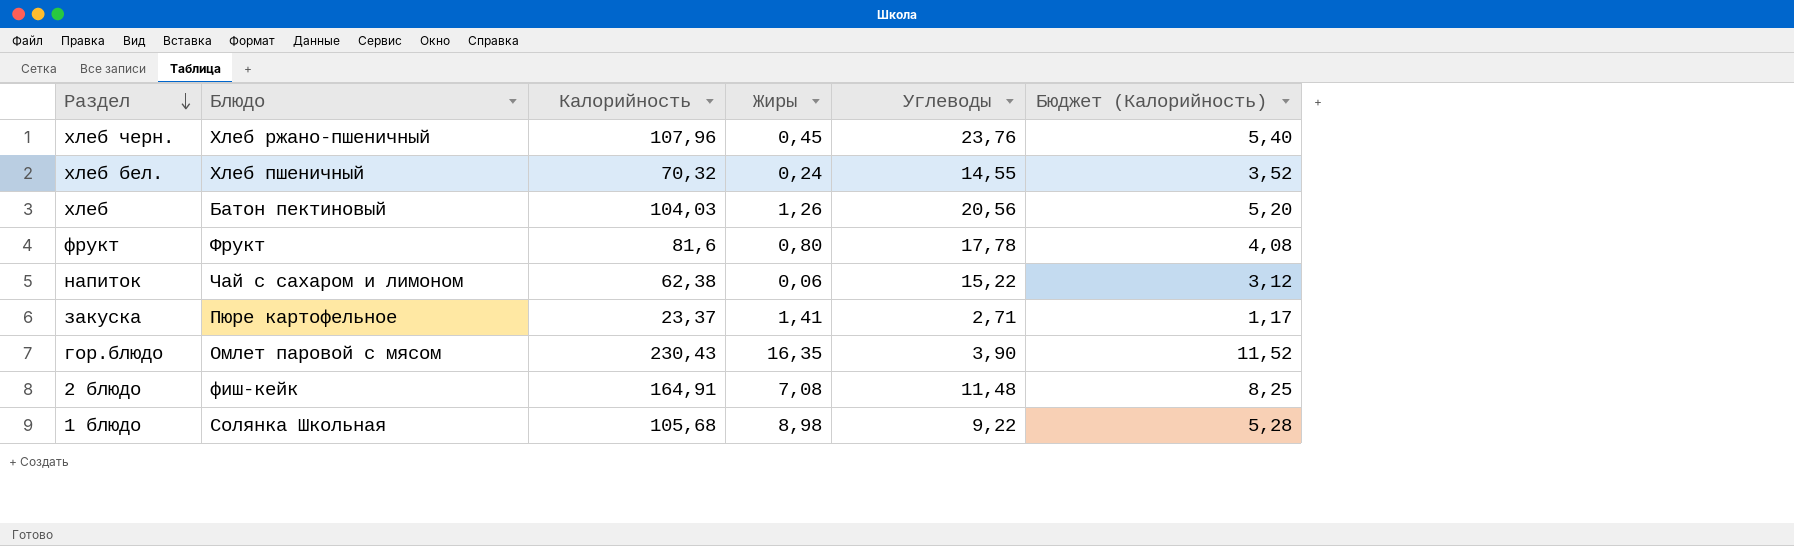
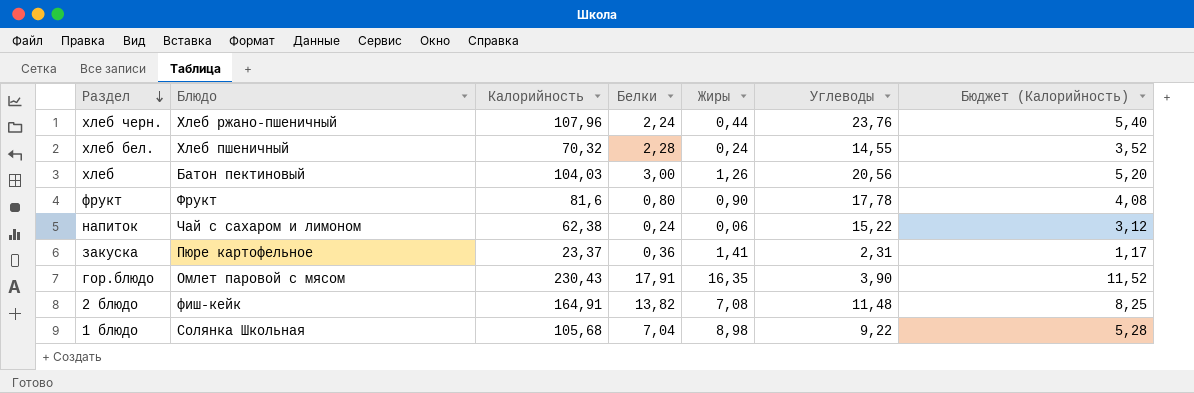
column Белки | position: none -> 4
хлеб черн. | Жиры: 0,45 -> 0,44
фрукт | Жиры: 0,80 -> 0,90
закуска | Углеводы: 2,71 -> 2,31

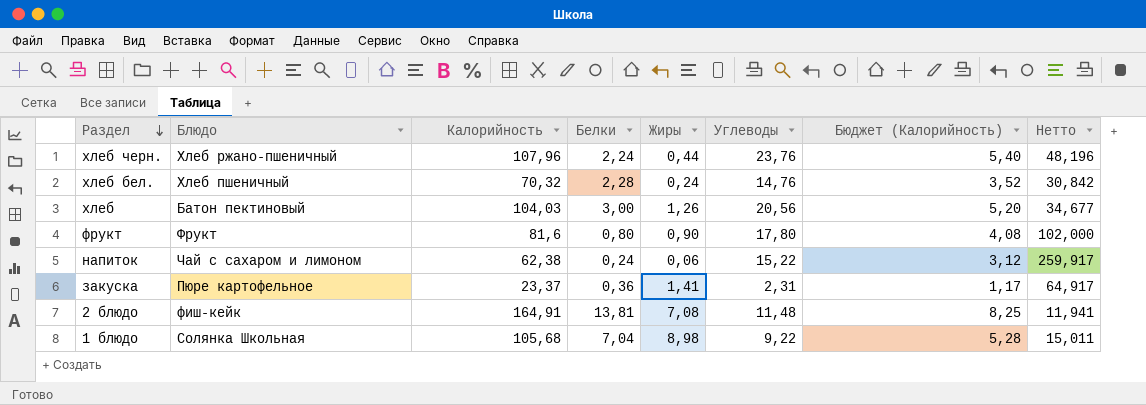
column Нетто | formula: none -> [Калорийность] / [Белки]
row гор.блюдо: Омлет паровой с мясом | 230,43 | 17,91 | 16,35 | 3,90 | 11,52 -> none
хлеб бел. | Углеводы: 14,55 -> 14,76
фрукт | Углеводы: 17,78 -> 17,80
2 блюдо | Белки: 13,82 -> 13,81

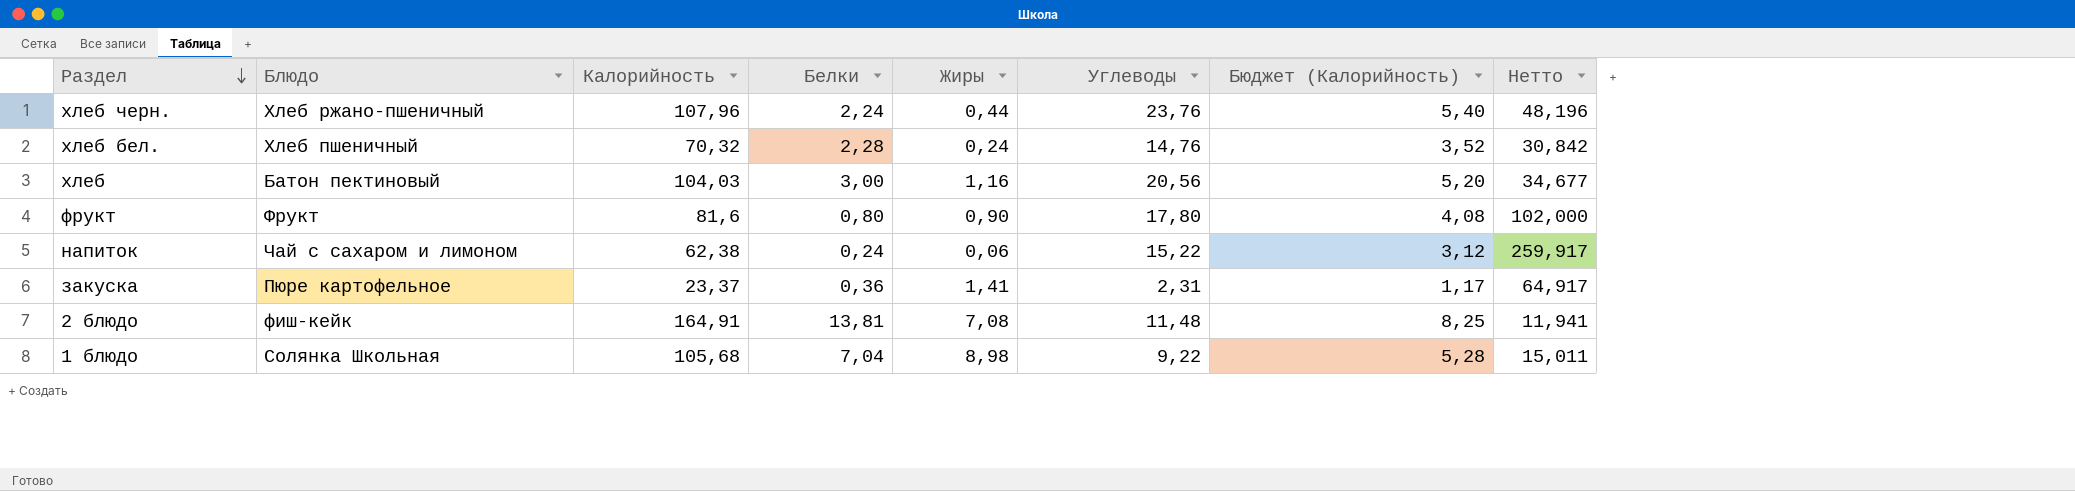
хлеб | Жиры: 1,26 -> 1,16

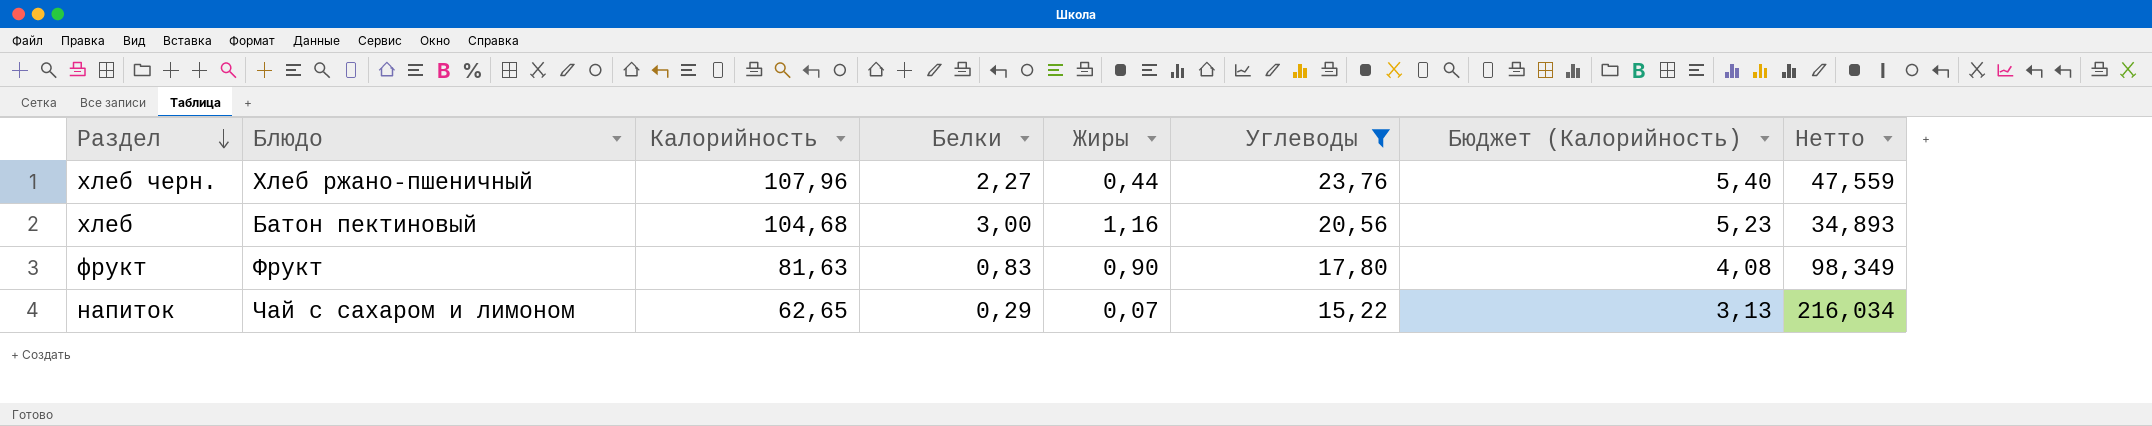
filter: none -> Углеводы >= 15,22
хлеб черн. | Белки: 2,24 -> 2,27
хлеб черн. | Нетто: 48,196 -> 47,559
хлеб | Калорийность: 104,03 -> 104,68
хлеб | Бюджет (Калорийность): 5,20 -> 5,23
хлеб | Нетто: 34,677 -> 34,893
фрукт | Калорийность: 81,6 -> 81,63
фрукт | Белки: 0,80 -> 0,83
фрукт | Нетто: 102,000 -> 98,349
напиток | Калорийность: 62,38 -> 62,65
напиток | Белки: 0,24 -> 0,29
напиток | Жиры: 0,06 -> 0,07
напиток | Бюджет (Калорийность): 3,12 -> 3,13
напиток | Нетто: 259,917 -> 216,034

